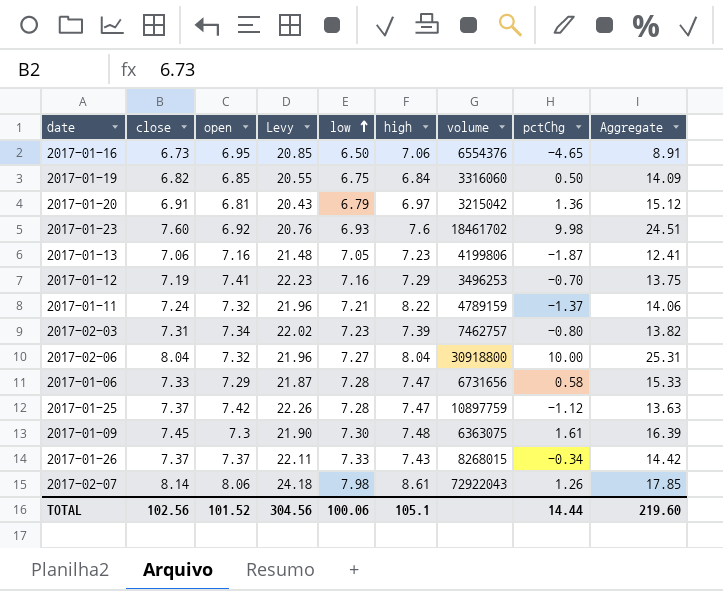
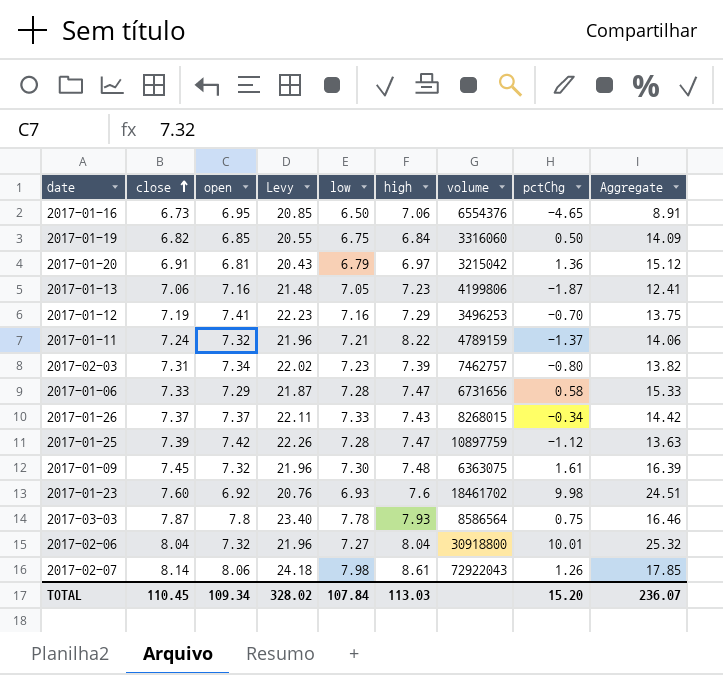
row order: low ascending -> close ascending
2017-01-25 | close: 7.37 -> 7.39
2017-01-09 | open: 7.3 -> 7.32
2017-01-09 | Levy: 21.90 -> 21.96
row 2017-03-03: none -> 7.87 | 7.8 | 23.40 | 7.78 | 7.93 | 8586564 | 0.75 | 16.46
2017-02-06 | pctChg: 10.00 -> 10.01
2017-02-06 | Aggregate: 25.31 -> 25.32
TOTAL | close: 102.56 -> 110.45
TOTAL | open: 101.52 -> 109.34
TOTAL | Levy: 304.56 -> 328.02
TOTAL | low: 100.06 -> 107.84
TOTAL | high: 105.1 -> 113.03
TOTAL | pctChg: 14.44 -> 15.20
TOTAL | Aggregate: 219.60 -> 236.07

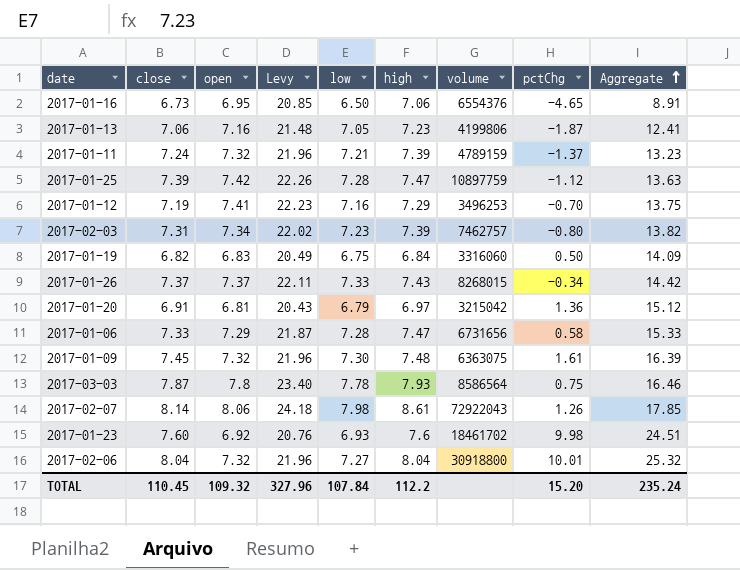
row order: close ascending -> Aggregate ascending
2017-01-11 | high: 8.22 -> 7.39
2017-01-11 | Aggregate: 14.06 -> 13.23
2017-01-19 | open: 6.85 -> 6.83
2017-01-19 | Levy: 20.55 -> 20.49
TOTAL | open: 109.34 -> 109.32
TOTAL | Levy: 328.02 -> 327.96
TOTAL | high: 113.03 -> 112.2
TOTAL | Aggregate: 236.07 -> 235.24

